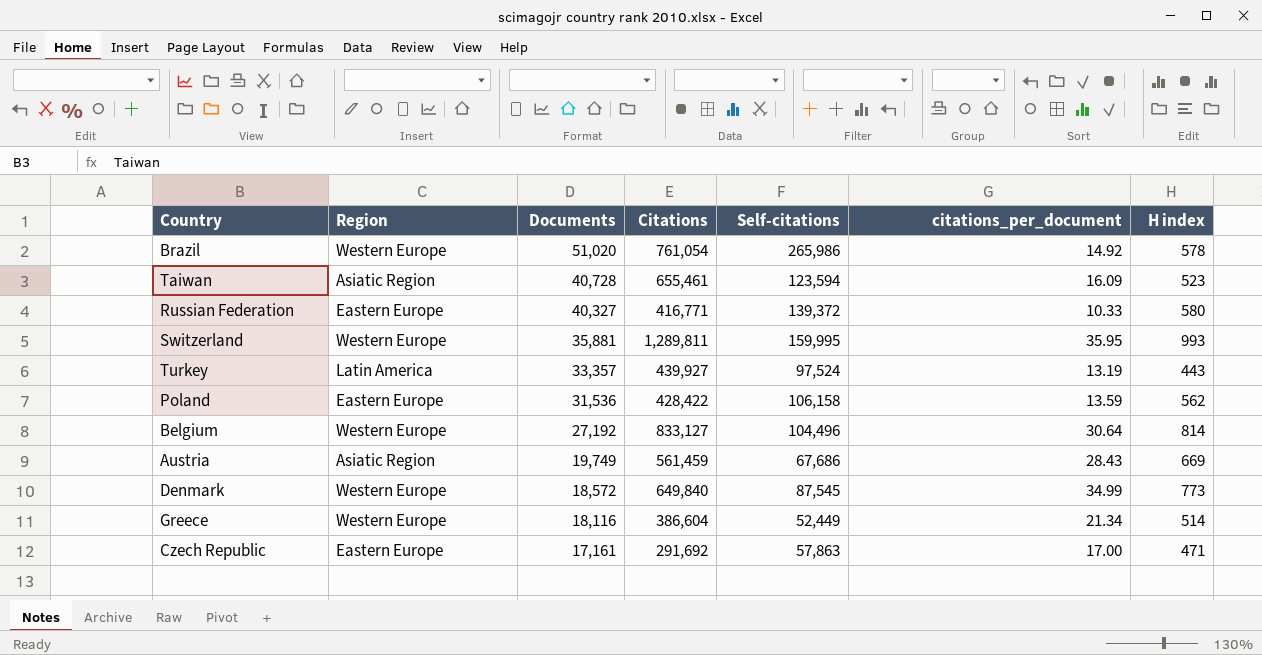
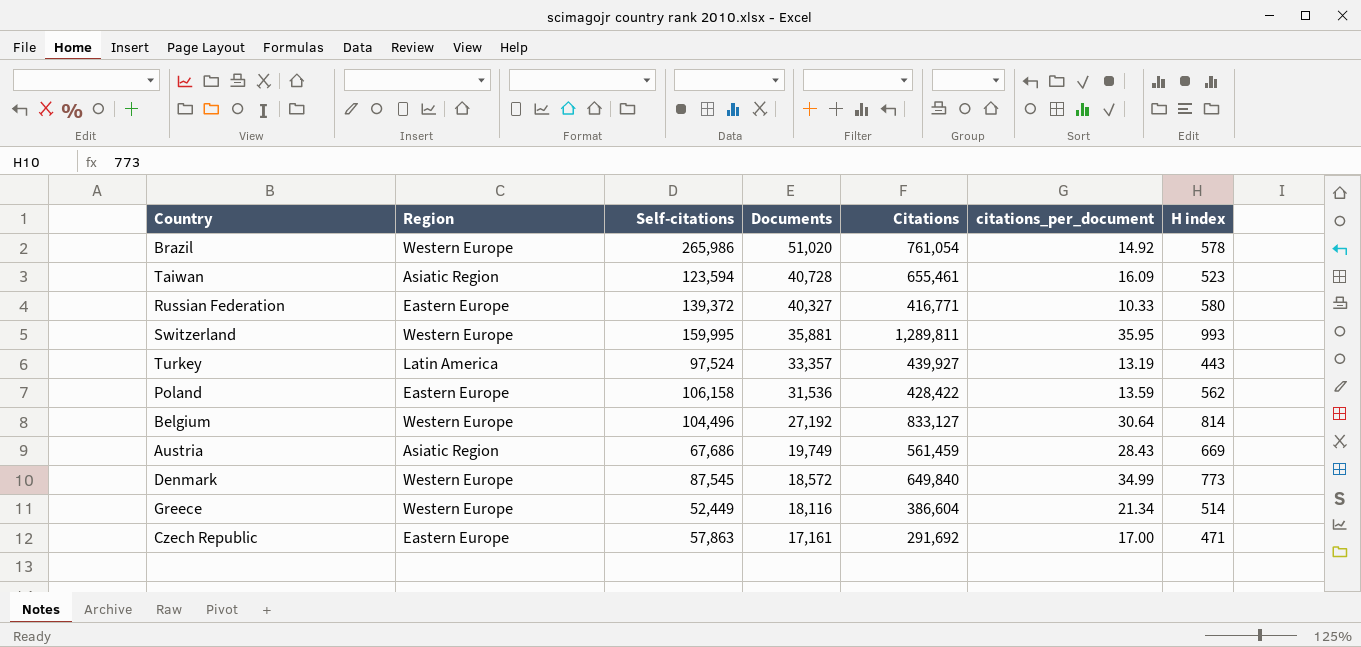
column Self-citations | position: 5 -> 3

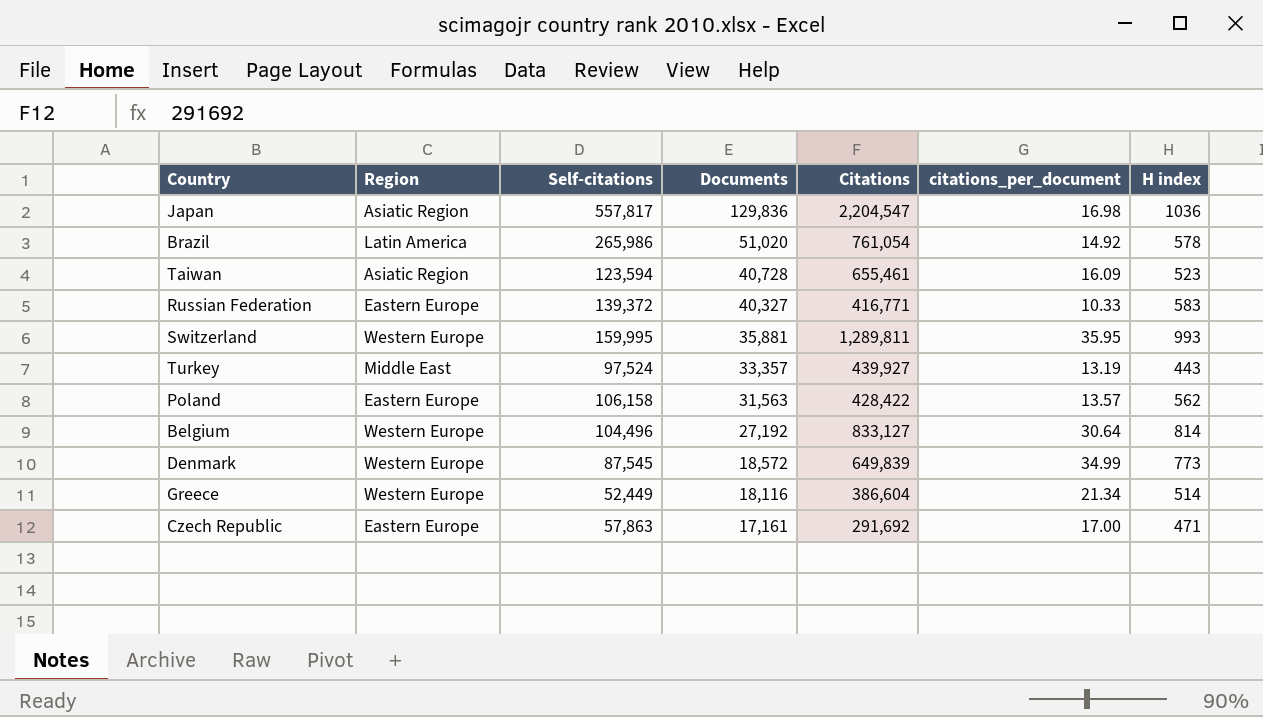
row Austria: Asiatic Region | 67,686 | 19,749 | 561,459 | 28.43 | 669 -> none
row Japan: none -> Asiatic Region | 557,817 | 129,836 | 2,204,547 | 16.98 | 1036
Brazil | Region: Western Europe -> Latin America
Russian Federation | H index: 580 -> 583
Turkey | Region: Latin America -> Middle East
Poland | Documents: 31,536 -> 31,563
Poland | citations_per_document: 13.59 -> 13.57
Denmark | Citations: 649,840 -> 649,839

